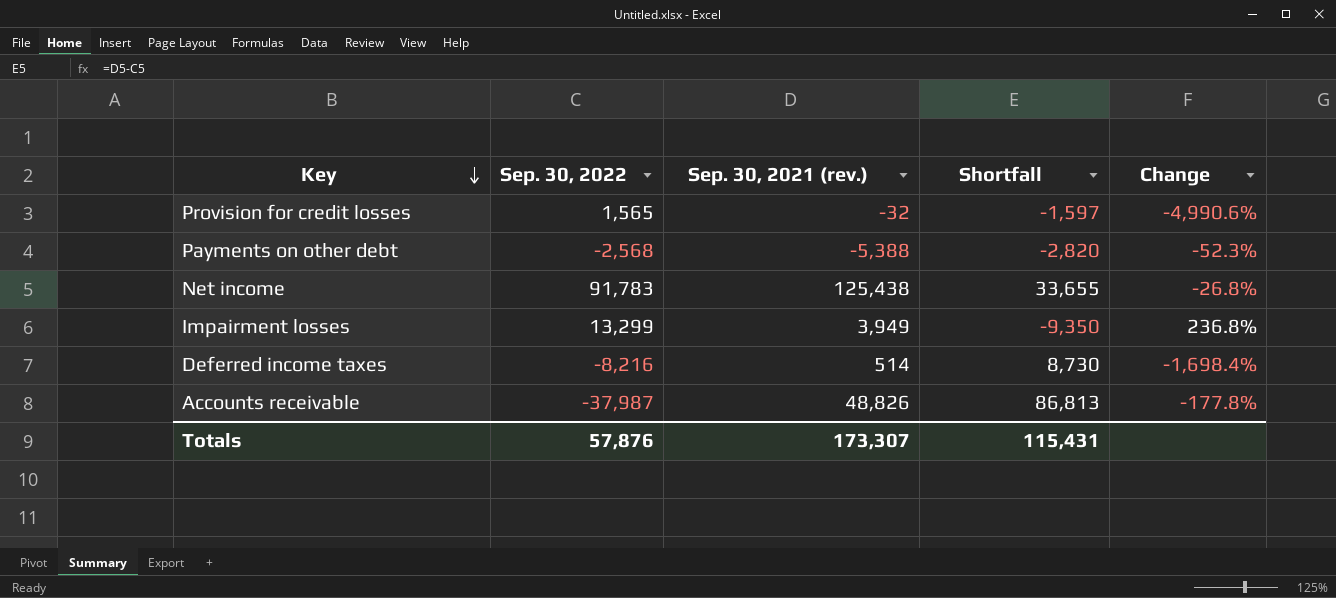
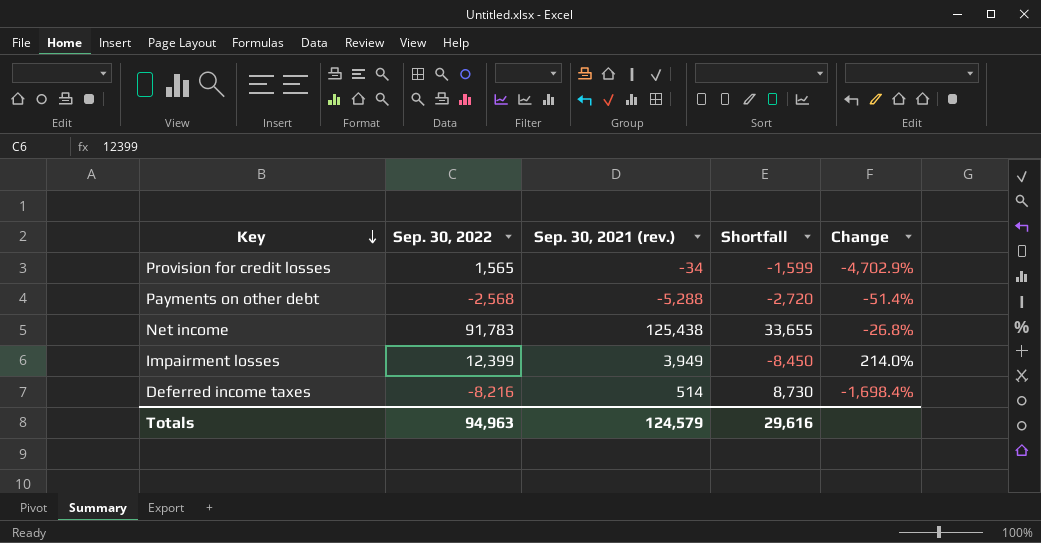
row Accounts receivable: -37,987 | 48,826 | 86,813 | -177.8% -> none
Provision for credit losses | Sep. 30, 2021 (rev.): -32 -> -34
Provision for credit losses | Shortfall: -1,597 -> -1,599
Provision for credit losses | Change: -4,990.6% -> -4,702.9%
Payments on other debt | Sep. 30, 2021 (rev.): -5,388 -> -5,288
Payments on other debt | Shortfall: -2,820 -> -2,720
Payments on other debt | Change: -52.3% -> -51.4%
Impairment losses | Sep. 30, 2022: 13,299 -> 12,399
Impairment losses | Shortfall: -9,350 -> -8,450
Impairment losses | Change: 236.8% -> 214.0%
Totals | Sep. 30, 2022: 57,876 -> 94,963
Totals | Sep. 30, 2021 (rev.): 173,307 -> 124,579
Totals | Shortfall: 115,431 -> 29,616

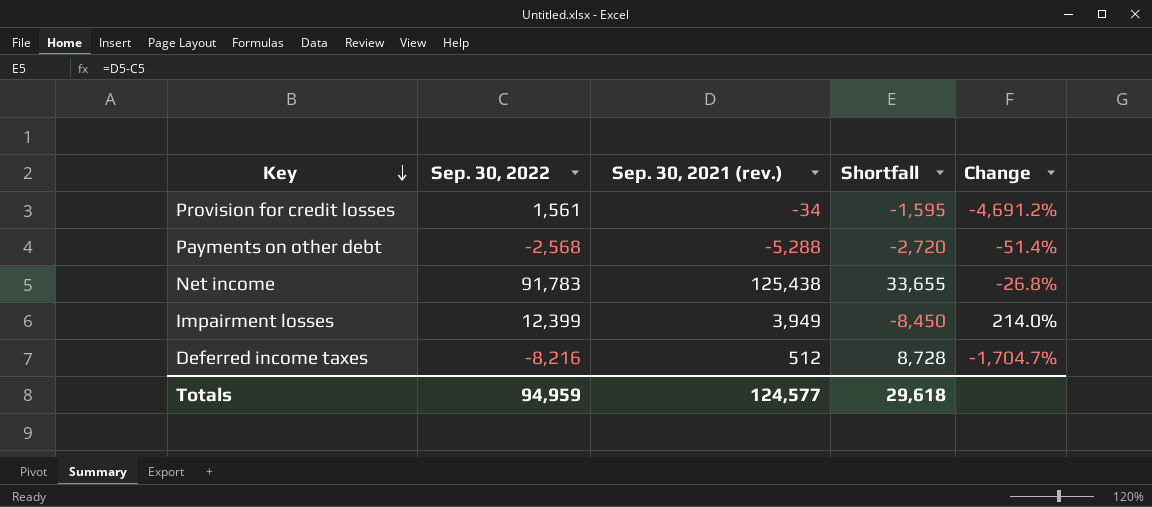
Provision for credit losses | Sep. 30, 2022: 1,565 -> 1,561
Provision for credit losses | Shortfall: -1,599 -> -1,595
Provision for credit losses | Change: -4,702.9% -> -4,691.2%
Deferred income taxes | Sep. 30, 2021 (rev.): 514 -> 512
Deferred income taxes | Shortfall: 8,730 -> 8,728
Deferred income taxes | Change: -1,698.4% -> -1,704.7%
Totals | Sep. 30, 2022: 94,963 -> 94,959
Totals | Sep. 30, 2021 (rev.): 124,579 -> 124,577
Totals | Shortfall: 29,616 -> 29,618

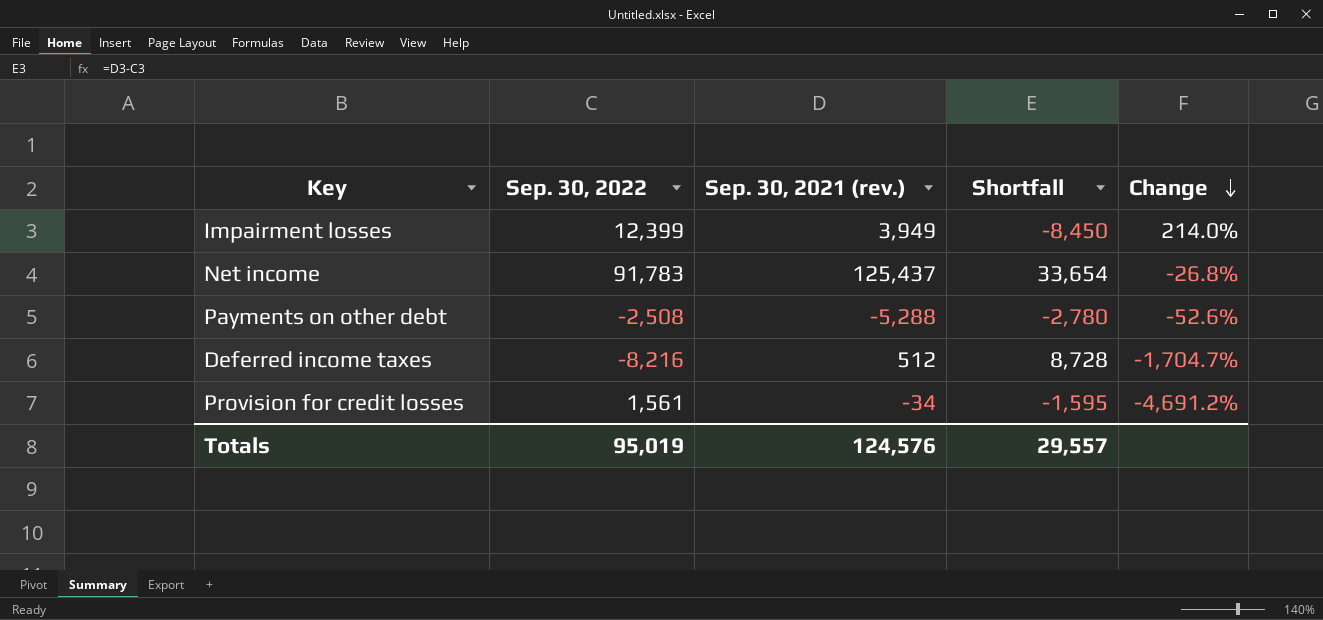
row order: Key descending -> Change descending
Net income | Sep. 30, 2021 (rev.): 125,438 -> 125,437
Net income | Shortfall: 33,655 -> 33,654
Payments on other debt | Sep. 30, 2022: -2,568 -> -2,508
Payments on other debt | Shortfall: -2,720 -> -2,780
Payments on other debt | Change: -51.4% -> -52.6%
Totals | Sep. 30, 2022: 94,959 -> 95,019
Totals | Sep. 30, 2021 (rev.): 124,577 -> 124,576
Totals | Shortfall: 29,618 -> 29,557

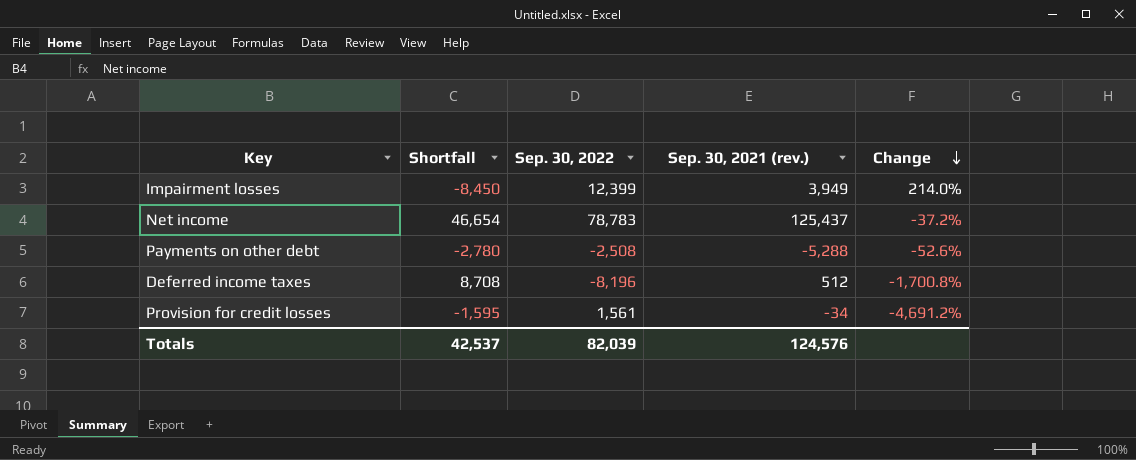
column Shortfall | position: 4 -> 2
Net income | Shortfall: 33,654 -> 46,654
Net income | Sep. 30, 2022: 91,783 -> 78,783
Net income | Change: -26.8% -> -37.2%
Deferred income taxes | Shortfall: 8,728 -> 8,708
Deferred income taxes | Sep. 30, 2022: -8,216 -> -8,196
Deferred income taxes | Change: -1,704.7% -> -1,700.8%
Totals | Shortfall: 29,557 -> 42,537
Totals | Sep. 30, 2022: 95,019 -> 82,039

